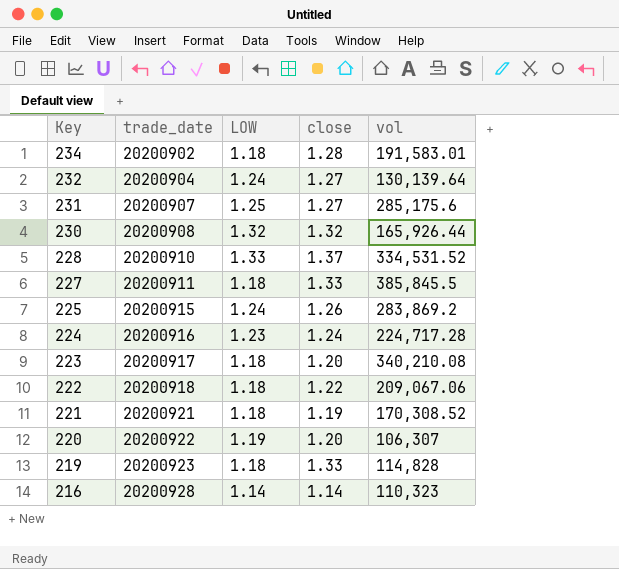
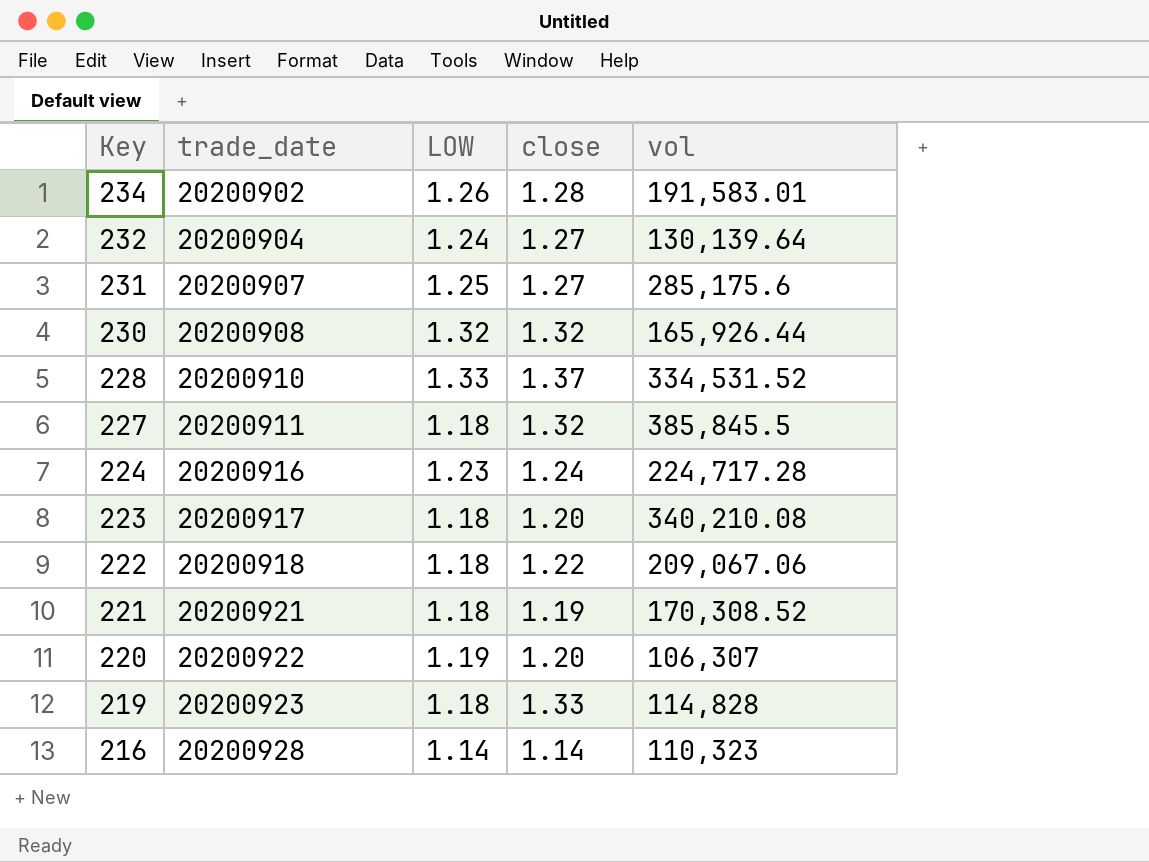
row 225: 20200915 | 1.24 | 1.26 | 283,869.2 -> none
234 | LOW: 1.18 -> 1.26
227 | close: 1.33 -> 1.32

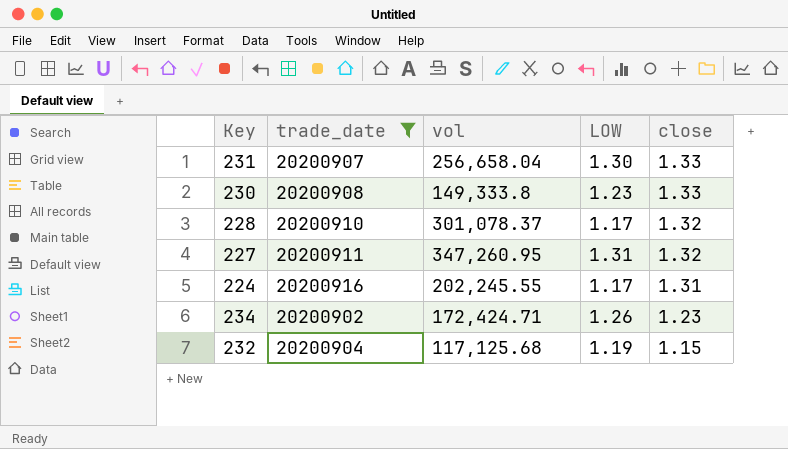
filter: none -> trade_date <= 20200916
row order: Key descending -> close descending
column vol | position: 5 -> 3
231 | vol: 285,175.6 -> 256,658.04
231 | LOW: 1.25 -> 1.30
231 | close: 1.27 -> 1.33
230 | vol: 165,926.44 -> 149,333.8
230 | LOW: 1.32 -> 1.23
230 | close: 1.32 -> 1.33
228 | vol: 334,531.52 -> 301,078.37
228 | LOW: 1.33 -> 1.17
228 | close: 1.37 -> 1.32
227 | vol: 385,845.5 -> 347,260.95
227 | LOW: 1.18 -> 1.31
224 | vol: 224,717.28 -> 202,245.55
224 | LOW: 1.23 -> 1.17
224 | close: 1.24 -> 1.31
234 | vol: 191,583.01 -> 172,424.71
234 | close: 1.28 -> 1.23
232 | vol: 130,139.64 -> 117,125.68
232 | LOW: 1.24 -> 1.19
232 | close: 1.27 -> 1.15

